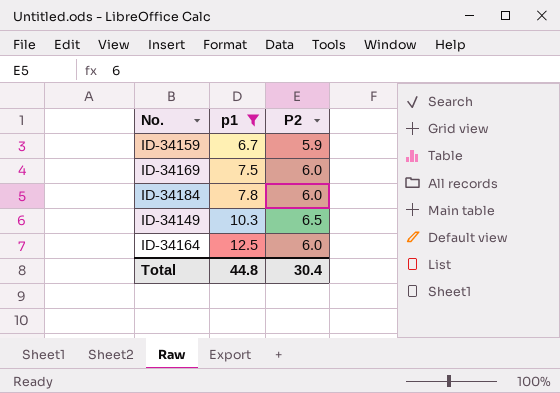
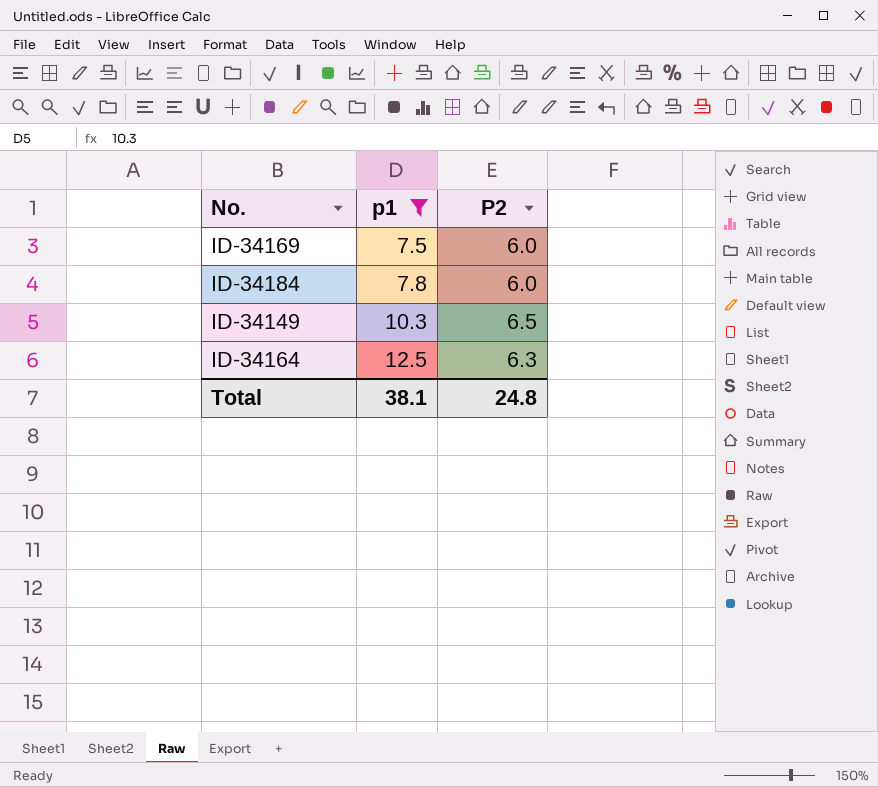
row ID-34159: 6.7 | 5.9 -> none
ID-34164 | P2: 6.0 -> 6.3
Total | p1: 44.8 -> 38.1
Total | P2: 30.4 -> 24.8

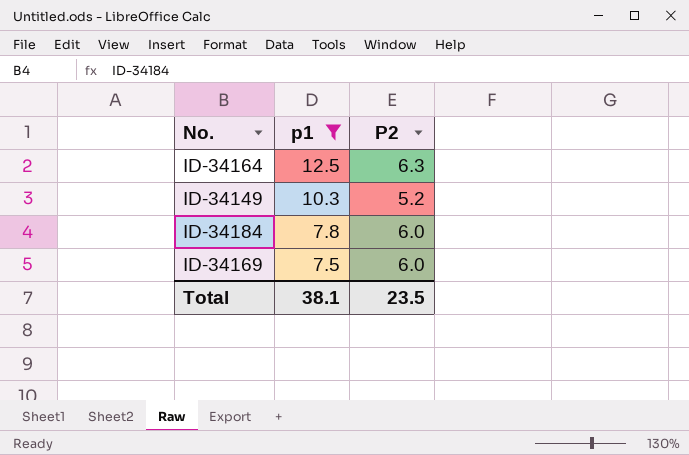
row order: p1 ascending -> p1 descending
ID-34149 | P2: 6.5 -> 5.2
Total | P2: 24.8 -> 23.5

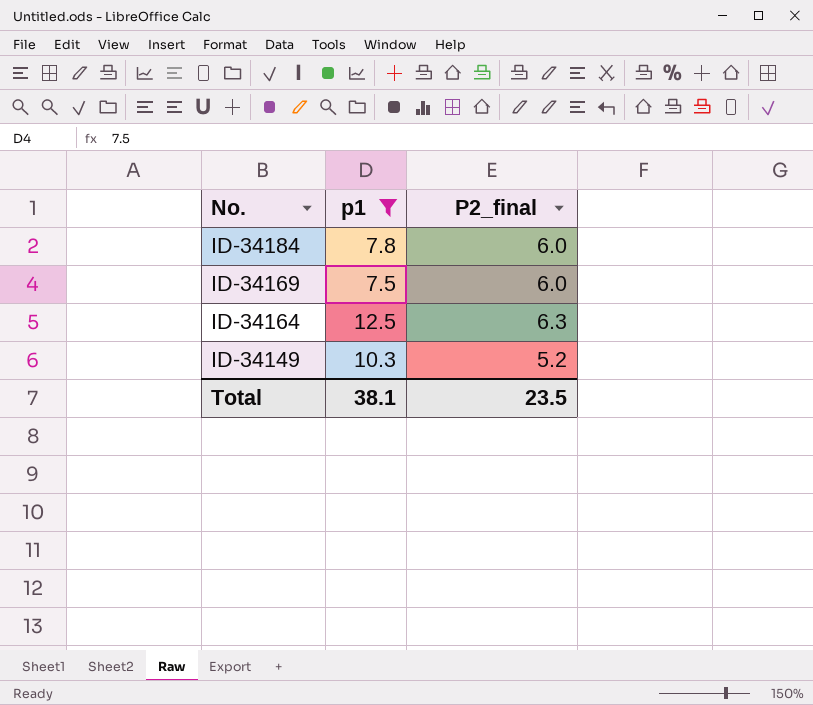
row order: p1 descending -> No. descending
column name: P2 -> P2_final

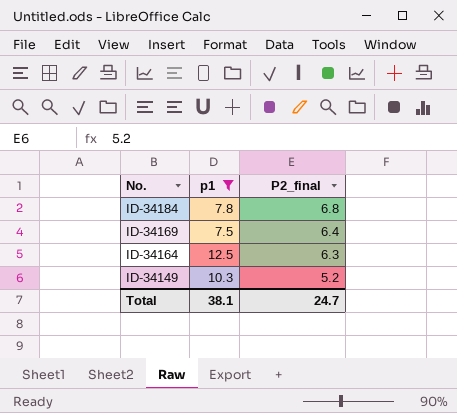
ID-34184 | P2_final: 6.0 -> 6.8
ID-34169 | P2_final: 6.0 -> 6.4
Total | P2_final: 23.5 -> 24.7

